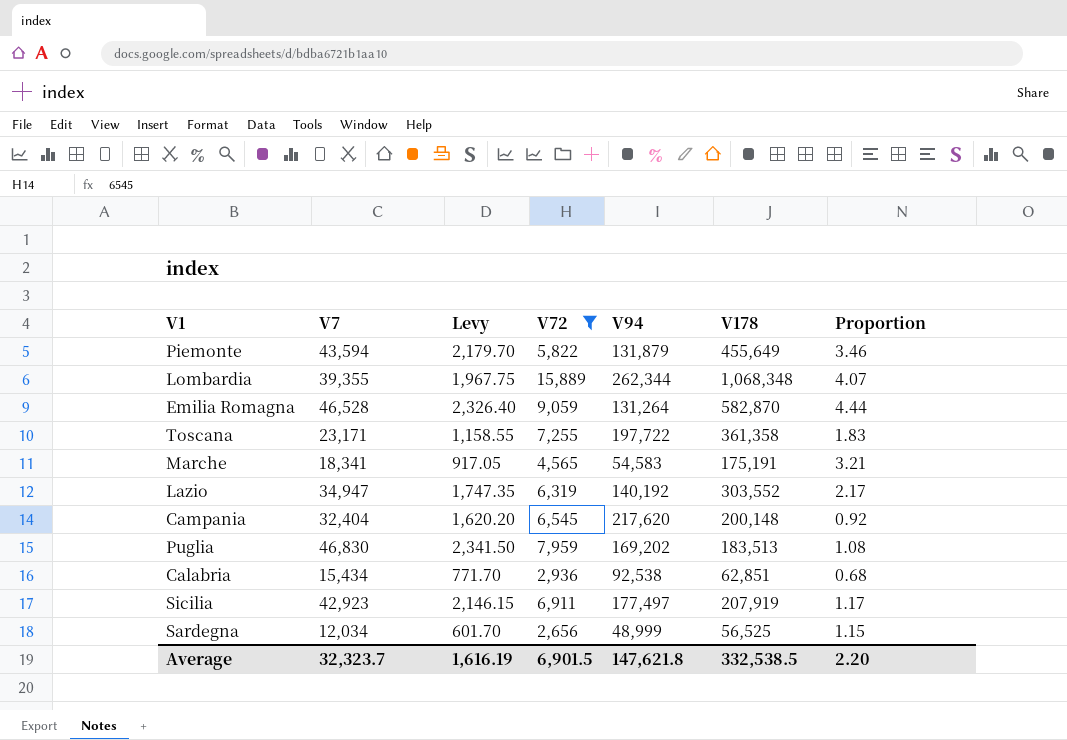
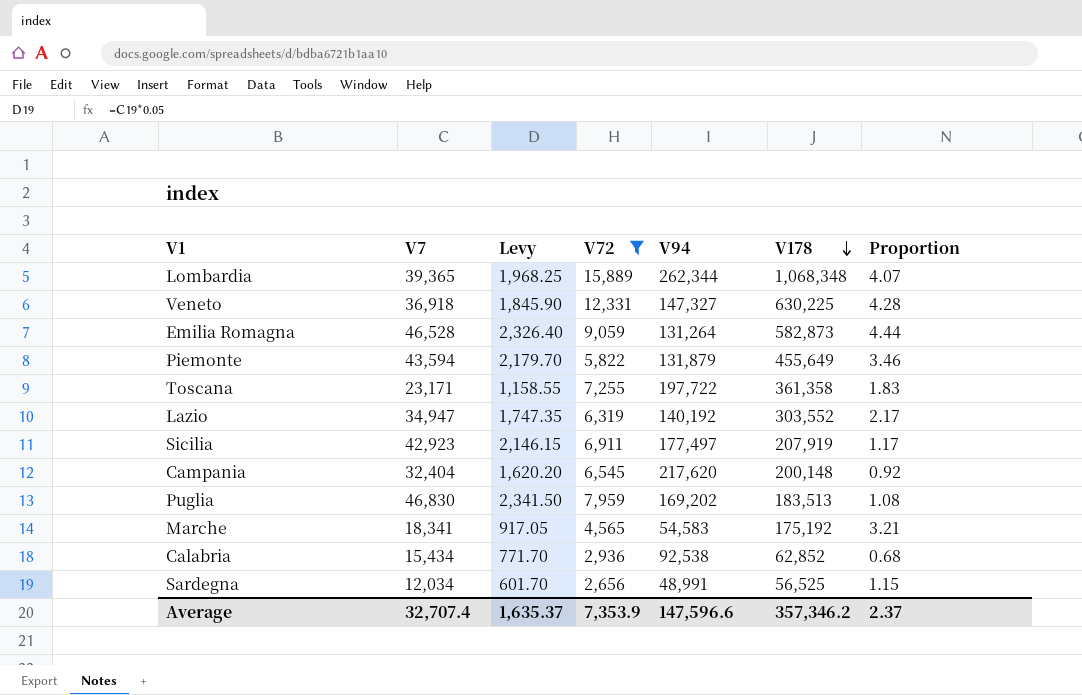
row order: none -> V178 descending
Lombardia | V7: 39,355 -> 39,365
Lombardia | Levy: 1,967.75 -> 1,968.25
row Veneto: none -> 36,918 | 1,845.90 | 12,331 | 147,327 | 630,225 | 4.28
Emilia Romagna | V178: 582,870 -> 582,873
Marche | V178: 175,191 -> 175,192
Calabria | V178: 62,851 -> 62,852
Sardegna | V94: 48,999 -> 48,991
Average | V7: 32,323.7 -> 32,707.4
Average | Levy: 1,616.19 -> 1,635.37
Average | V72: 6,901.5 -> 7,353.9
Average | V94: 147,621.8 -> 147,596.6
Average | V178: 332,538.5 -> 357,346.2
Average | Proportion: 2.20 -> 2.37

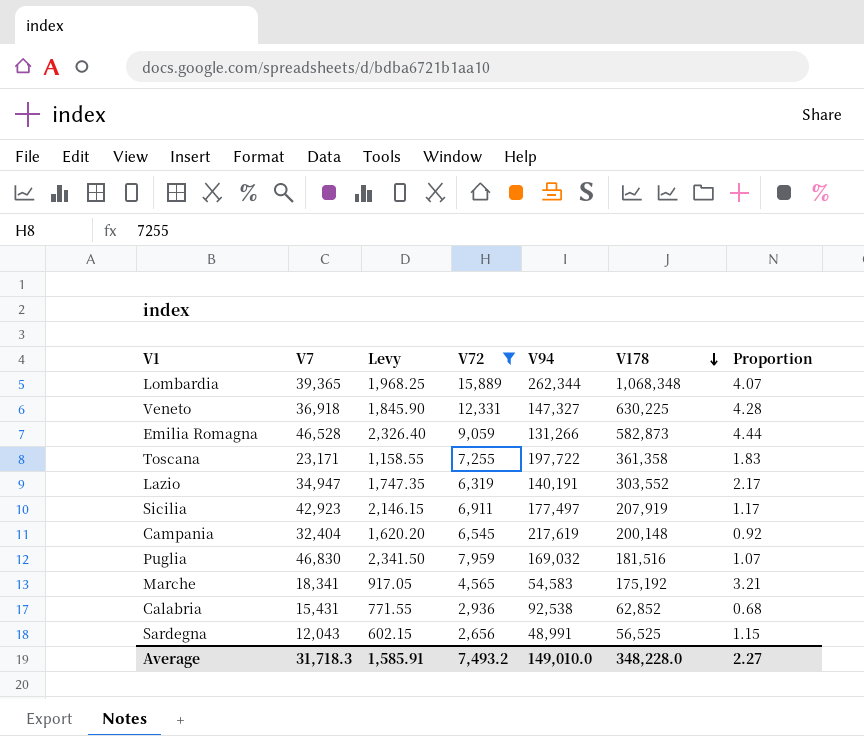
row Piemonte: 43,594 | 2,179.70 | 5,822 | 131,879 | 455,649 | 3.46 -> none
Emilia Romagna | V94: 131,264 -> 131,266
Lazio | V94: 140,192 -> 140,191
Campania | V94: 217,620 -> 217,619
Puglia | V94: 169,202 -> 169,032
Puglia | V178: 183,513 -> 181,516
Puglia | Proportion: 1.08 -> 1.07
Calabria | V7: 15,434 -> 15,431
Calabria | Levy: 771.70 -> 771.55
Sardegna | V7: 12,034 -> 12,043
Sardegna | Levy: 601.70 -> 602.15
Average | V7: 32,707.4 -> 31,718.3
Average | Levy: 1,635.37 -> 1,585.91
Average | V72: 7,353.9 -> 7,493.2
Average | V94: 147,596.6 -> 149,010.0
Average | V178: 357,346.2 -> 348,228.0
Average | Proportion: 2.37 -> 2.27

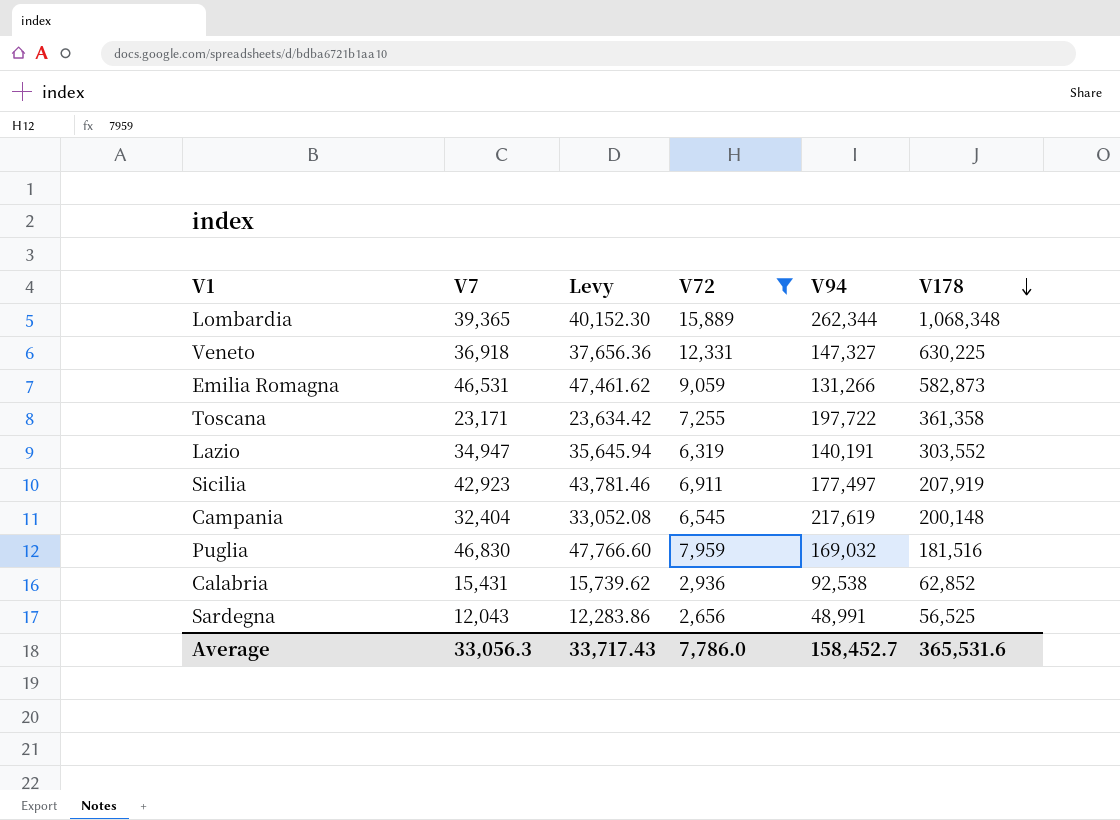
column Proportion | formula: [V178] / [V94] -> none
column Levy | formula: [V7] * 0.05 -> [V7] * 1.02
row Marche: 18,341 | 917.05 | 4,565 | 54,583 | 175,192 | 3.21 -> none
Emilia Romagna | V7: 46,528 -> 46,531
Average | V7: 31,718.3 -> 33,056.3
Average | Levy: 1,585.91 -> 33,717.43
Average | V72: 7,493.2 -> 7,786.0
Average | V94: 149,010.0 -> 158,452.7
Average | V178: 348,228.0 -> 365,531.6

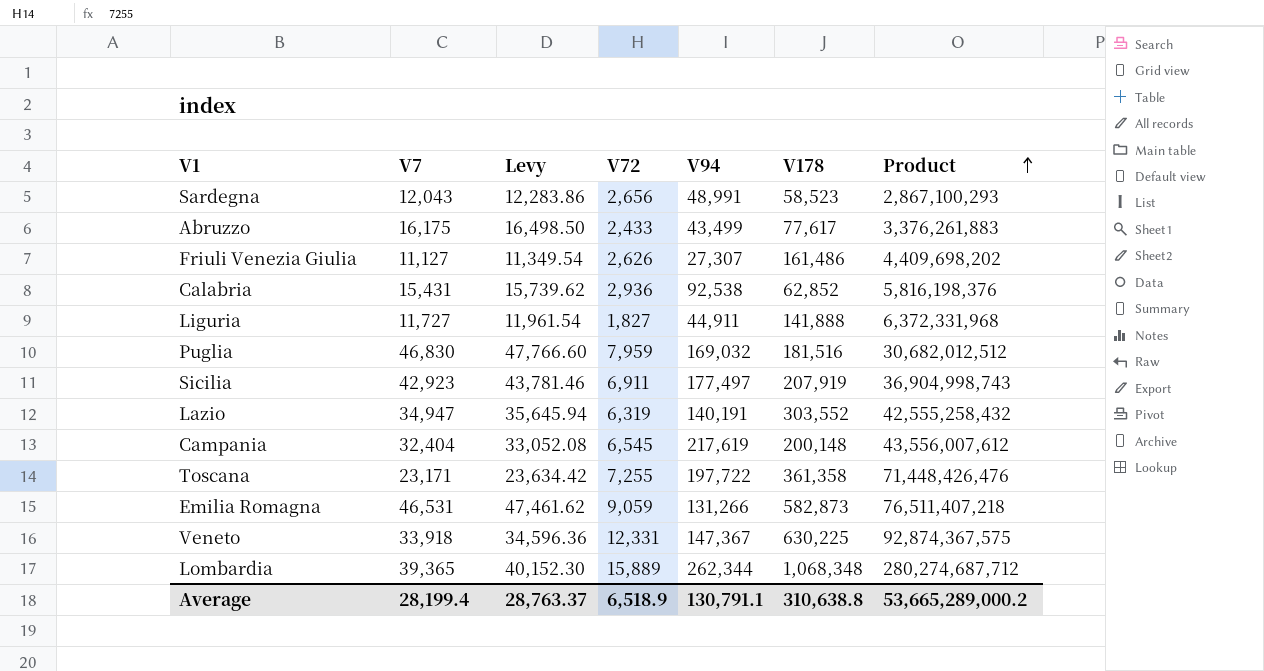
filter: V72 >= 2,656 -> none
row order: V178 descending -> Product ascending
column Product | formula: none -> [V94] * [V178]
Sardegna | V178: 56,525 -> 58,523
Veneto | V7: 36,918 -> 33,918
Veneto | Levy: 37,656.36 -> 34,596.36
Veneto | V94: 147,327 -> 147,367
Average | V7: 33,056.3 -> 28,199.4
Average | Levy: 33,717.43 -> 28,763.37
Average | V72: 7,786.0 -> 6,518.9
Average | V94: 158,452.7 -> 130,791.1
Average | V178: 365,531.6 -> 310,638.8

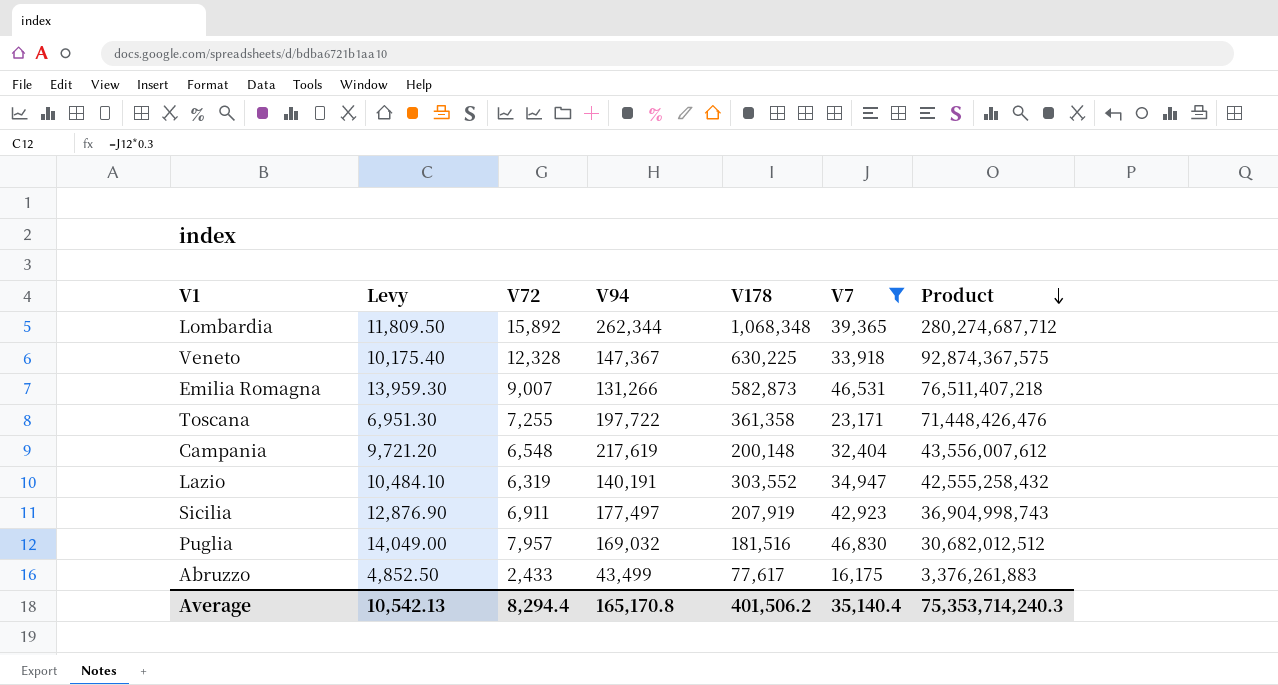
filter: none -> V7 >= 16,175
row order: Product ascending -> Product descending
column Levy | formula: [V7] * 1.02 -> [V7] * 0.3
column V7 | position: 2 -> 6
Lombardia | V72: 15,889 -> 15,892
Veneto | V72: 12,331 -> 12,328
Emilia Romagna | V72: 9,059 -> 9,007
Campania | V72: 6,545 -> 6,548
Puglia | V72: 7,959 -> 7,957
Average | Levy: 28,763.37 -> 10,542.13
Average | V72: 6,518.9 -> 8,294.4
Average | V94: 130,791.1 -> 165,170.8
Average | V178: 310,638.8 -> 401,506.2
Average | V7: 28,199.4 -> 35,140.4
Average | Product: 53,665,289,000.2 -> 75,353,714,240.3

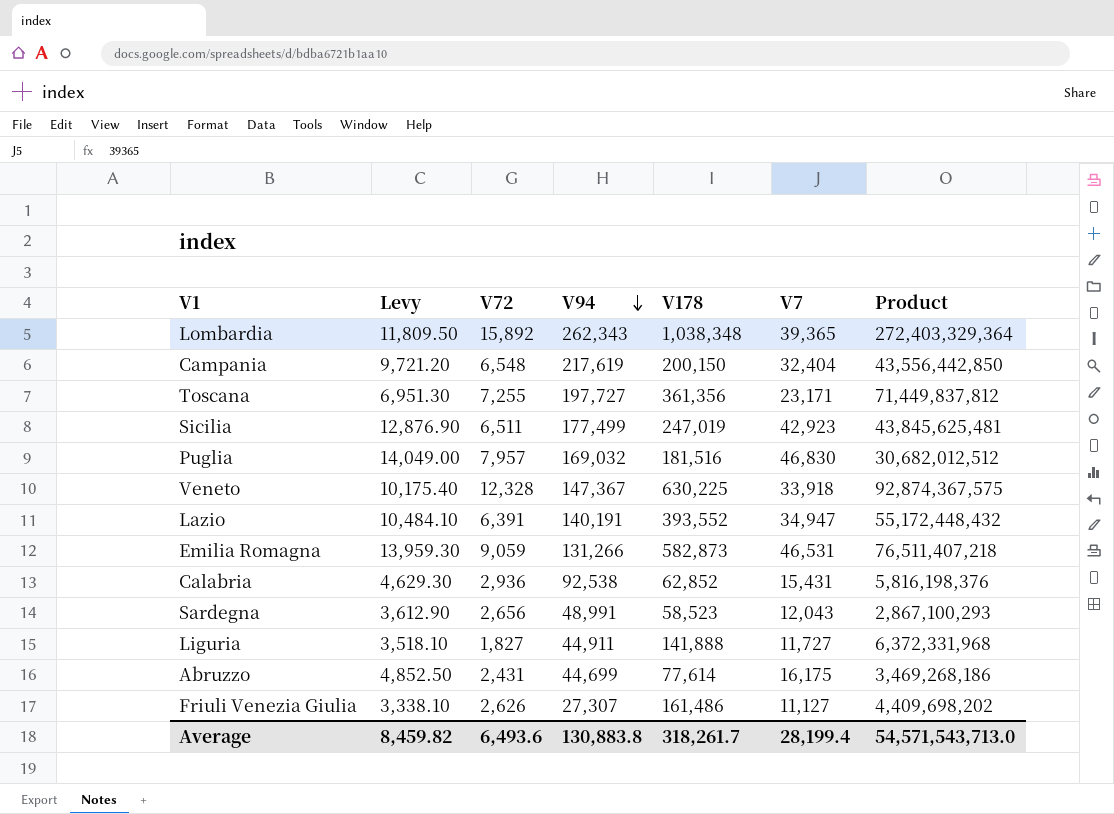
filter: V7 >= 16,175 -> none
row order: Product descending -> V94 descending
Lombardia | V94: 262,344 -> 262,343
Lombardia | V178: 1,068,348 -> 1,038,348
Lombardia | Product: 280,274,687,712 -> 272,403,329,364
Campania | V178: 200,148 -> 200,150
Campania | Product: 43,556,007,612 -> 43,556,442,850
Toscana | V94: 197,722 -> 197,727
Toscana | V178: 361,358 -> 361,356
Toscana | Product: 71,448,426,476 -> 71,449,837,812
Sicilia | V72: 6,911 -> 6,511
Sicilia | V94: 177,497 -> 177,499
Sicilia | V178: 207,919 -> 247,019
Sicilia | Product: 36,904,998,743 -> 43,845,625,481
Lazio | V72: 6,319 -> 6,391
Lazio | V178: 303,552 -> 393,552
Lazio | Product: 42,555,258,432 -> 55,172,448,432
Emilia Romagna | V72: 9,007 -> 9,059
Abruzzo | V72: 2,433 -> 2,431
Abruzzo | V94: 43,499 -> 44,699
Abruzzo | V178: 77,617 -> 77,614
Abruzzo | Product: 3,376,261,883 -> 3,469,268,186
Average | Levy: 10,542.13 -> 8,459.82
Average | V72: 8,294.4 -> 6,493.6
Average | V94: 165,170.8 -> 130,883.8
Average | V178: 401,506.2 -> 318,261.7
Average | V7: 35,140.4 -> 28,199.4
Average | Product: 75,353,714,240.3 -> 54,571,543,713.0

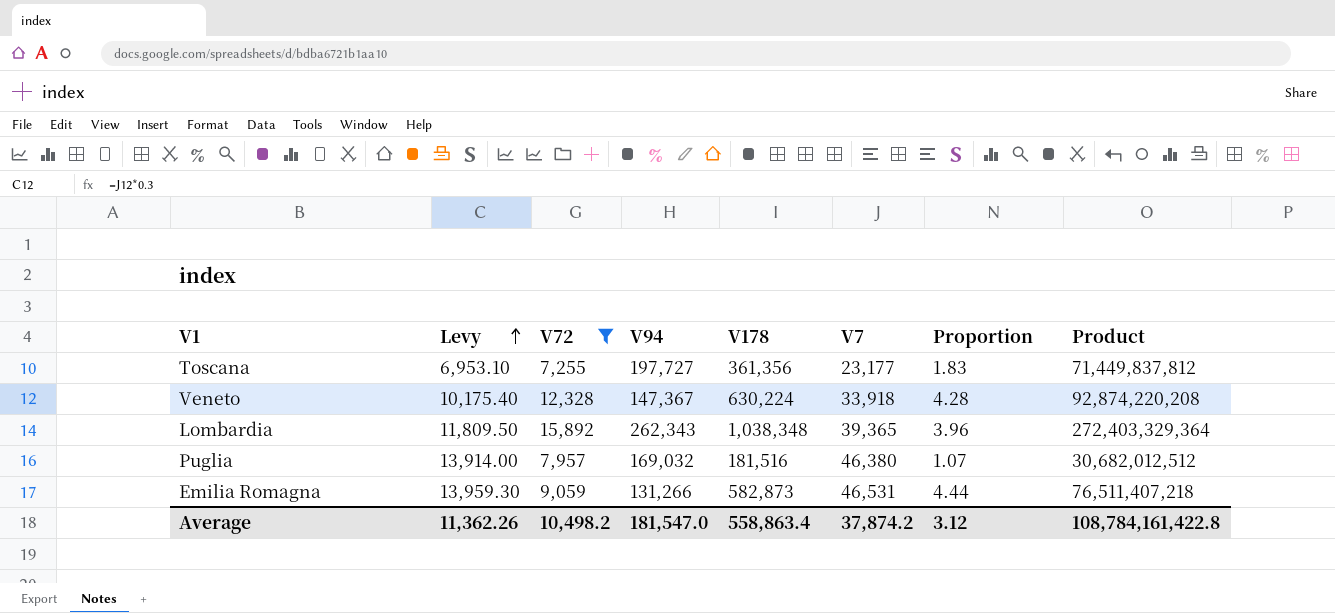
filter: none -> V72 >= 7,255
row order: V94 descending -> Levy ascending
column Proportion | formula: none -> [V178] / [V94]
Toscana | Levy: 6,951.30 -> 6,953.10
Toscana | V7: 23,171 -> 23,177
Veneto | V178: 630,225 -> 630,224
Veneto | Product: 92,874,367,575 -> 92,874,220,208
Puglia | Levy: 14,049.00 -> 13,914.00
Puglia | V7: 46,830 -> 46,380
Average | Levy: 8,459.82 -> 11,362.26
Average | V72: 6,493.6 -> 10,498.2
Average | V94: 130,883.8 -> 181,547.0
Average | V178: 318,261.7 -> 558,863.4
Average | V7: 28,199.4 -> 37,874.2
Average | Product: 54,571,543,713.0 -> 108,784,161,422.8

